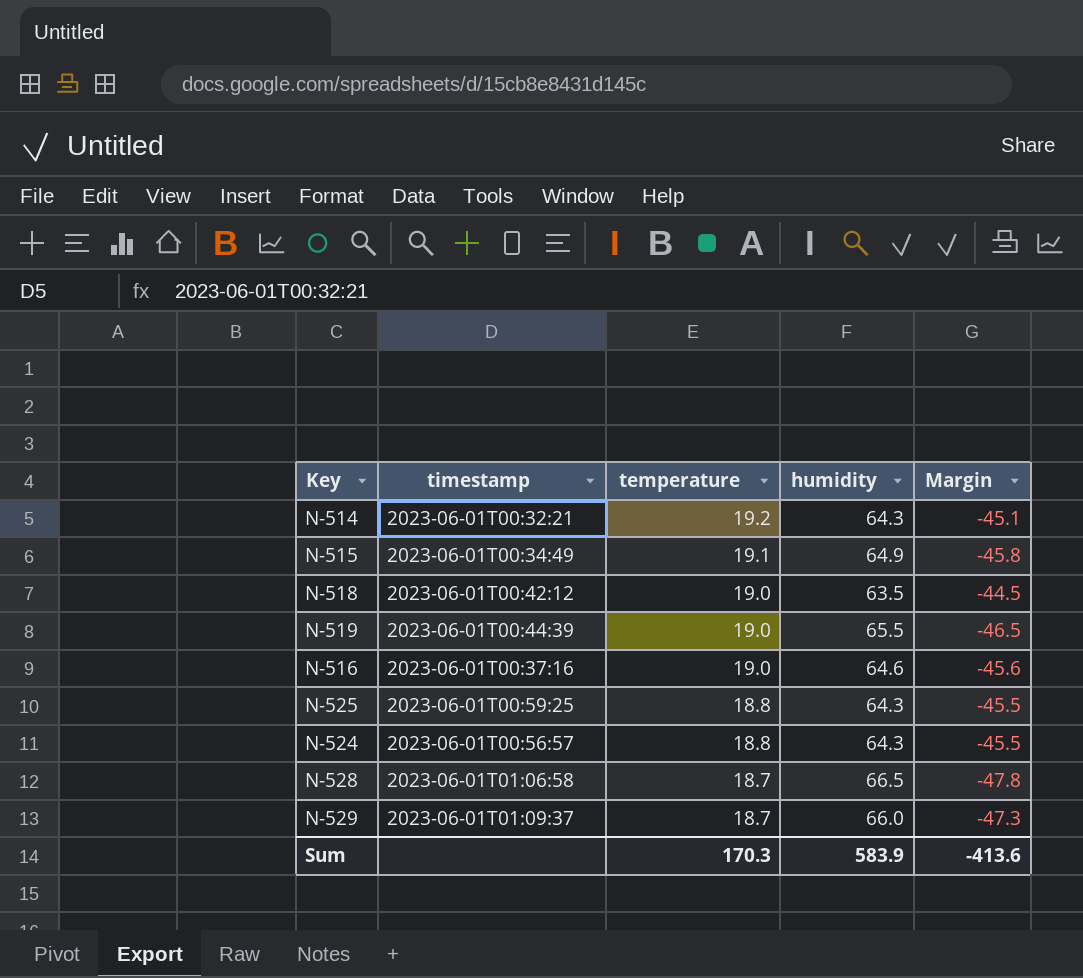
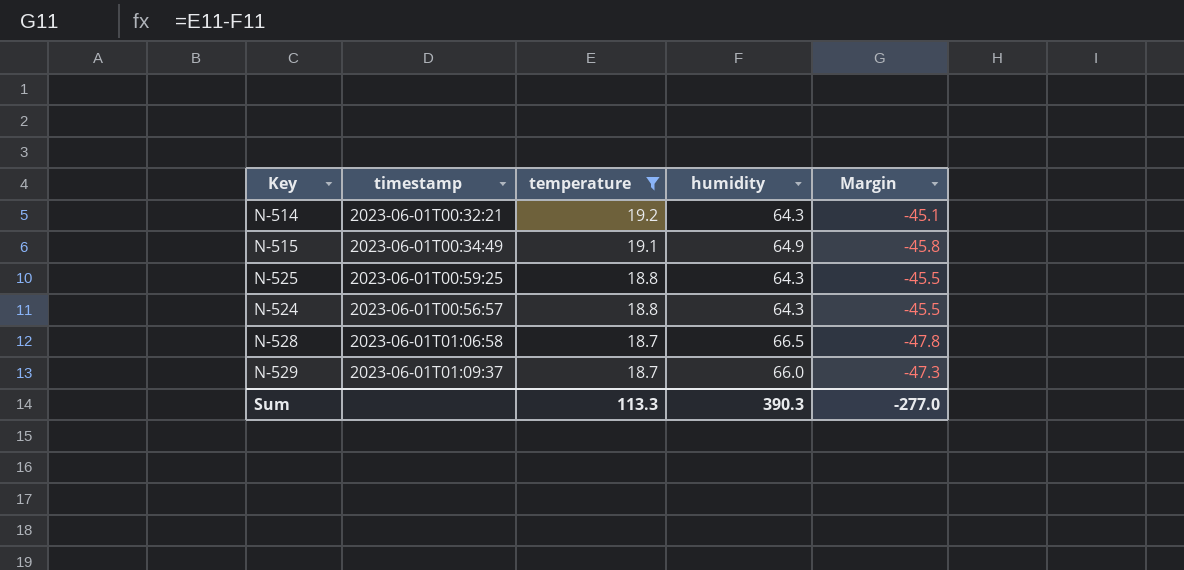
filter: none -> temperature != 19.0
Sum | temperature: 170.3 -> 113.3
Sum | humidity: 583.9 -> 390.3
Sum | Margin: -413.6 -> -277.0

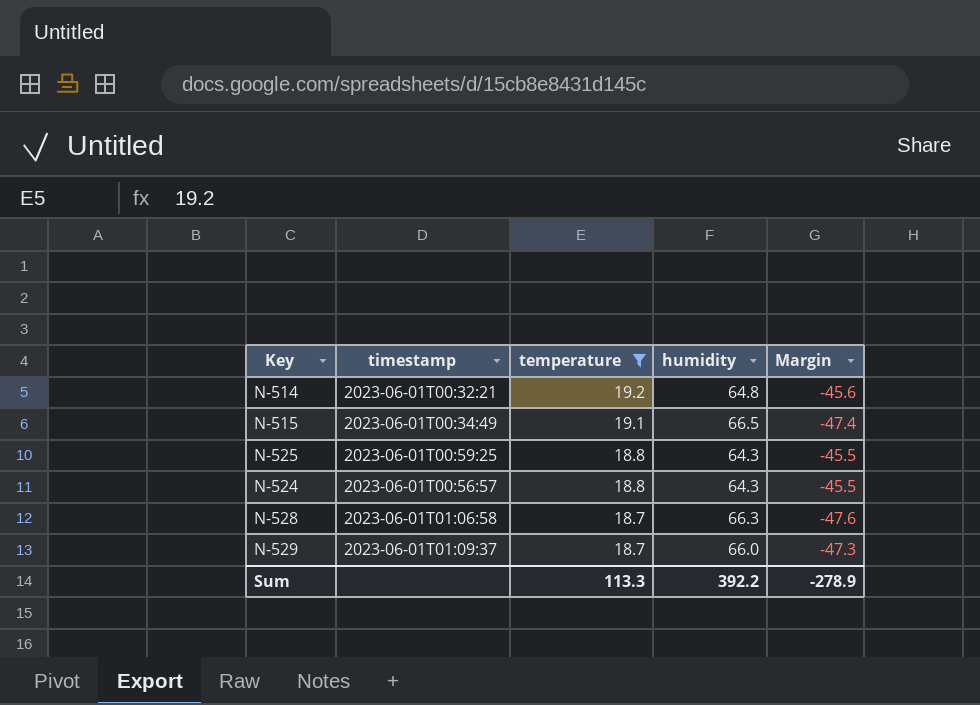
N-514 | humidity: 64.3 -> 64.8
N-514 | Margin: -45.1 -> -45.6
N-515 | humidity: 64.9 -> 66.5
N-515 | Margin: -45.8 -> -47.4
N-528 | humidity: 66.5 -> 66.3
N-528 | Margin: -47.8 -> -47.6
Sum | humidity: 390.3 -> 392.2
Sum | Margin: -277.0 -> -278.9

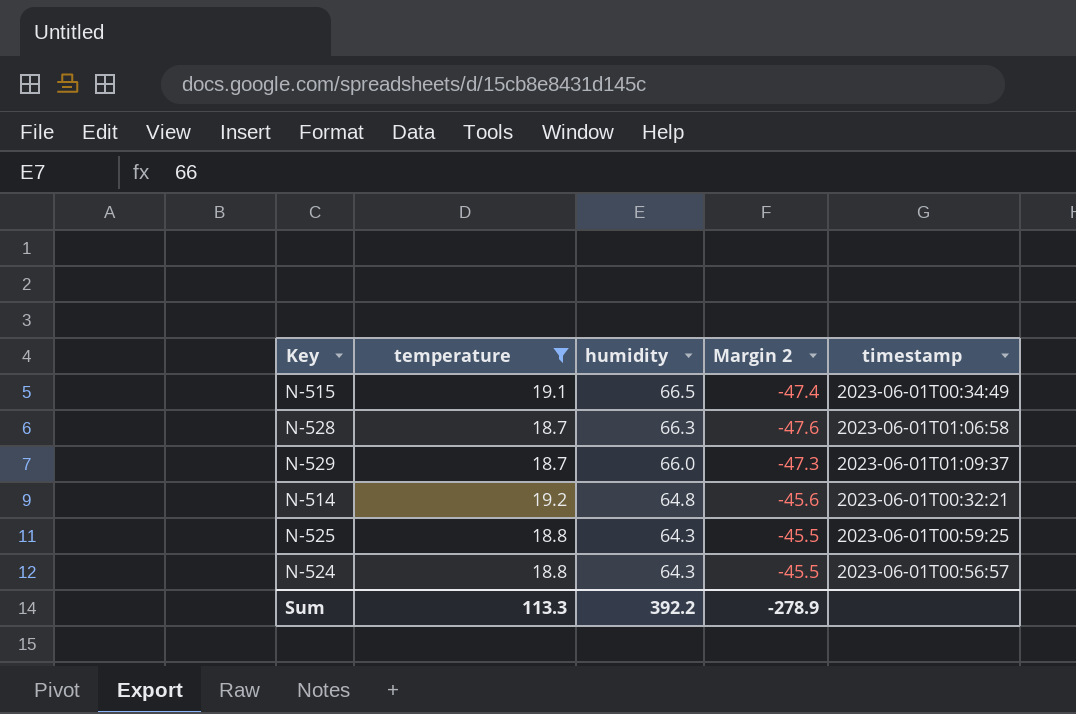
row order: temperature descending -> humidity descending
column name: Margin -> Margin 2
column timestamp | position: 2 -> 5

